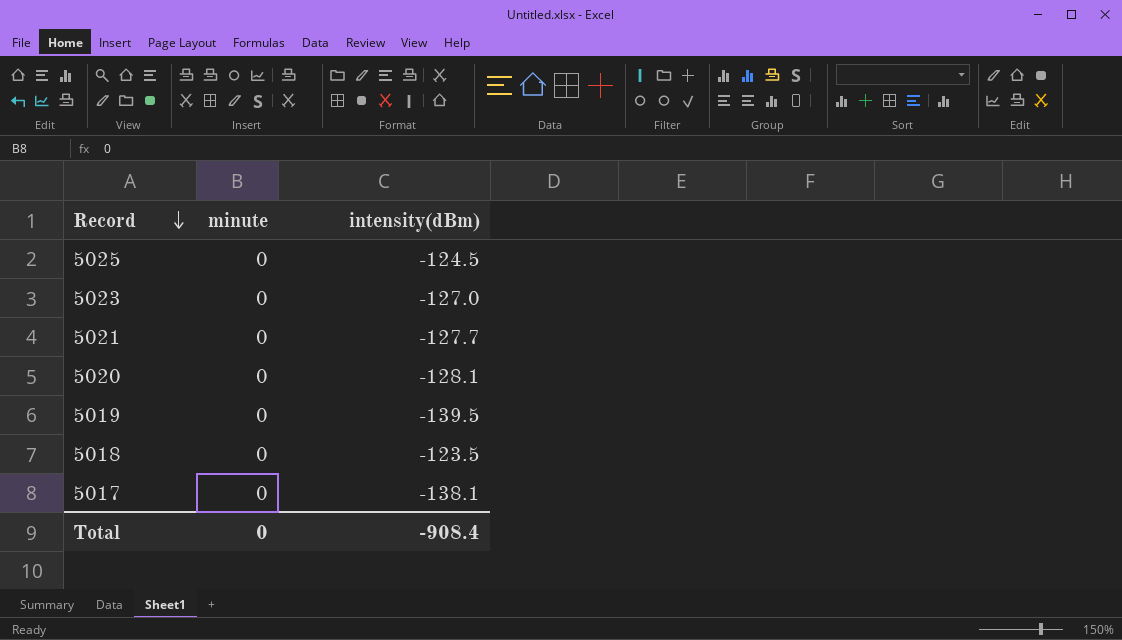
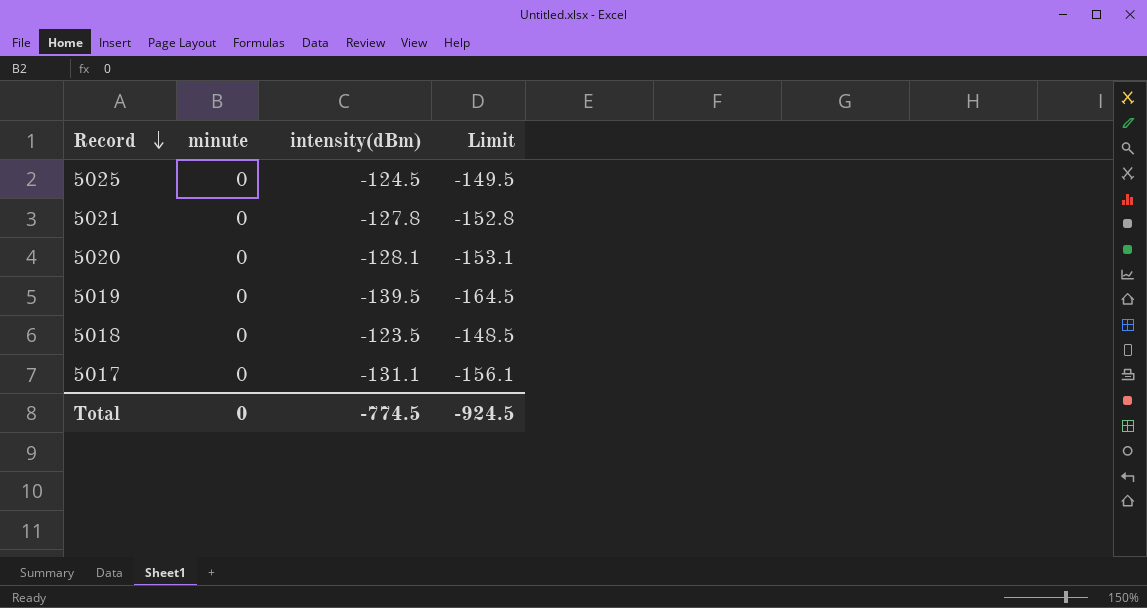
column Limit | formula: none -> [intensity(dBm)] - 25
row 5023: 0 | -127.0 -> none
5021 | intensity(dBm): -127.7 -> -127.8
5017 | intensity(dBm): -138.1 -> -131.1
Total | intensity(dBm): -908.4 -> -774.5

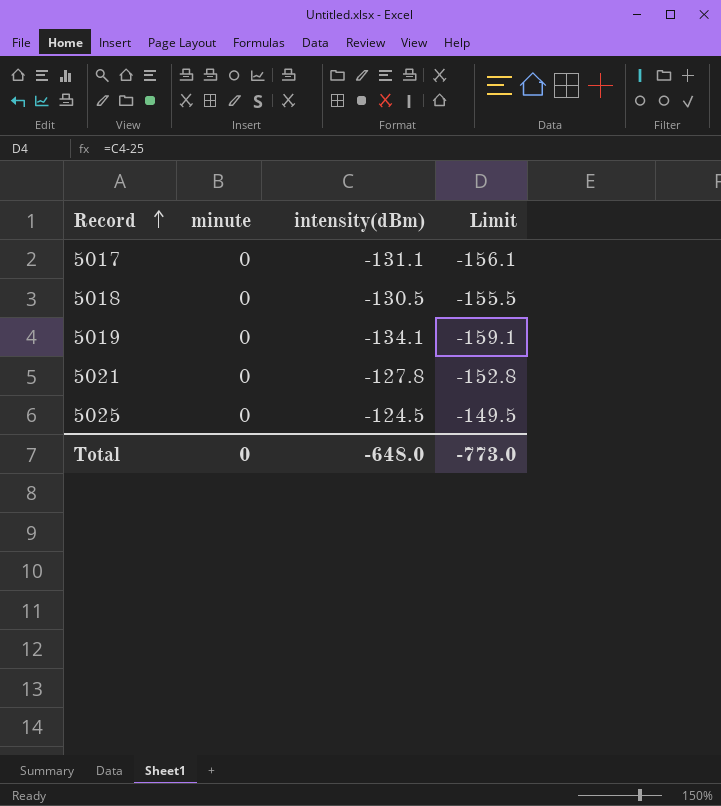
row order: Record descending -> Record ascending
row 5020: 0 | -128.1 | -153.1 -> none
5018 | intensity(dBm): -123.5 -> -130.5
5018 | Limit: -148.5 -> -155.5
5019 | intensity(dBm): -139.5 -> -134.1
5019 | Limit: -164.5 -> -159.1
Total | intensity(dBm): -774.5 -> -648.0
Total | Limit: -924.5 -> -773.0

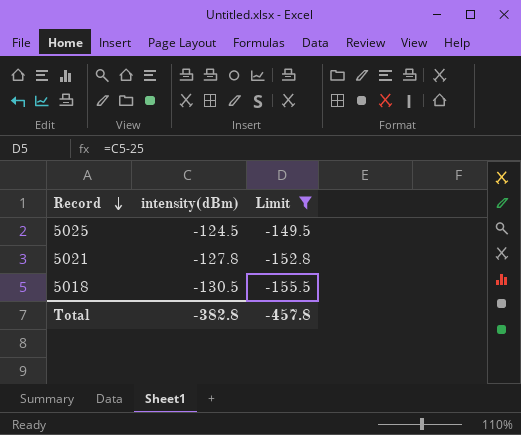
filter: none -> Limit >= -155.5
row order: Record ascending -> Record descending
column minute | position: 2 -> none
Total | intensity(dBm): -648.0 -> -382.8
Total | Limit: -773.0 -> -457.8

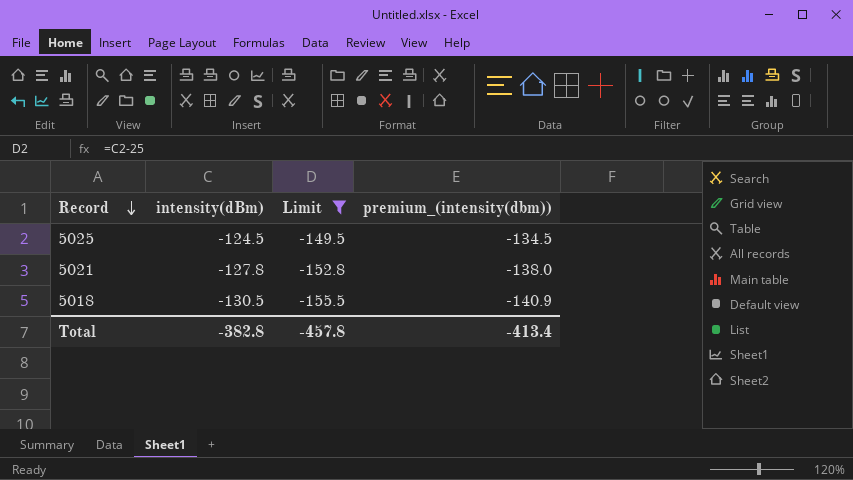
column premium_(intensity(dbm)) | formula: none -> [intensity(dBm)] * 1.08

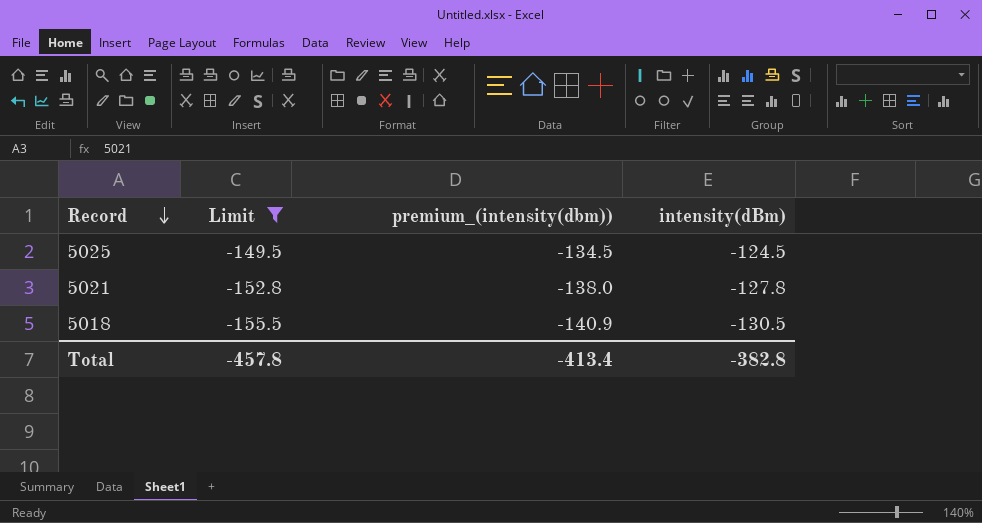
column intensity(dBm) | position: 2 -> 4

